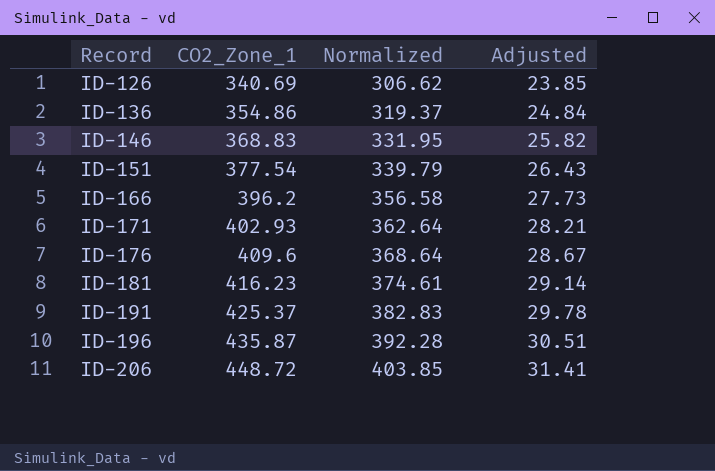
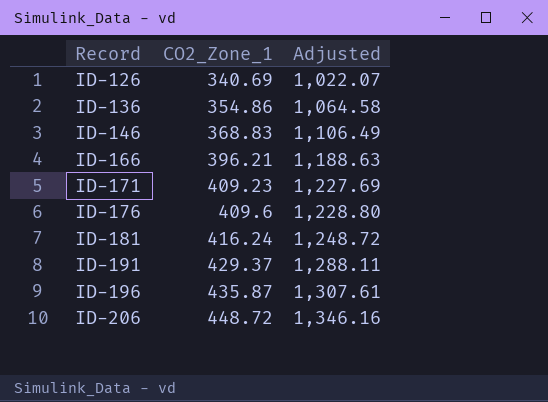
column Normalized | formula: [CO2_Zone_1] * 0.9 -> none
column Adjusted | formula: [CO2_Zone_1] * 0.07 -> [CO2_Zone_1] * 3
row ID-151: 377.54 | 339.79 | 26.43 -> none
ID-166 | CO2_Zone_1: 396.2 -> 396.21
ID-171 | CO2_Zone_1: 402.93 -> 409.23
ID-181 | CO2_Zone_1: 416.23 -> 416.24
ID-191 | CO2_Zone_1: 425.37 -> 429.37

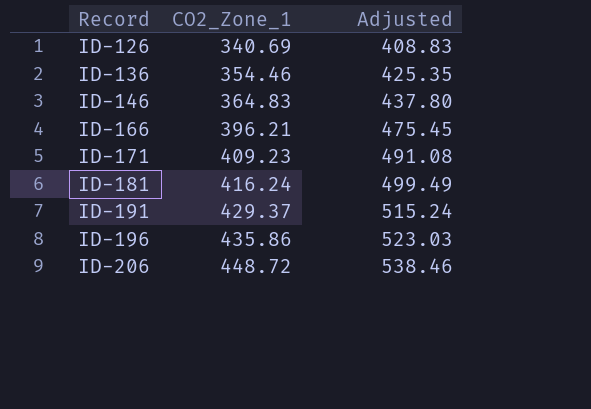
column Adjusted | formula: [CO2_Zone_1] * 3 -> [CO2_Zone_1] * 1.2
row ID-176: 409.6 | 1,228.80 -> none
ID-136 | CO2_Zone_1: 354.86 -> 354.46
ID-146 | CO2_Zone_1: 368.83 -> 364.83
ID-196 | CO2_Zone_1: 435.87 -> 435.86

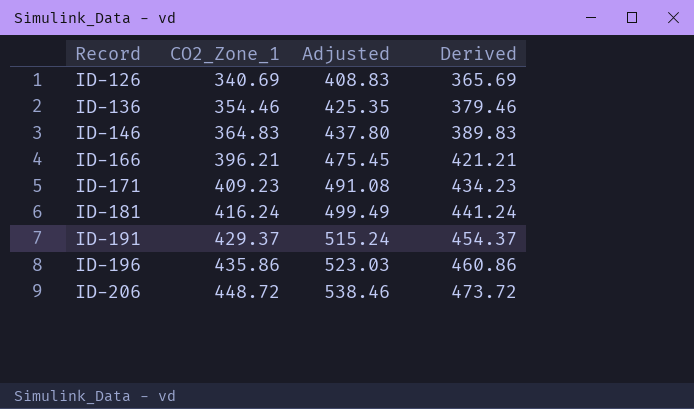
column Derived | formula: none -> [CO2_Zone_1] + 25

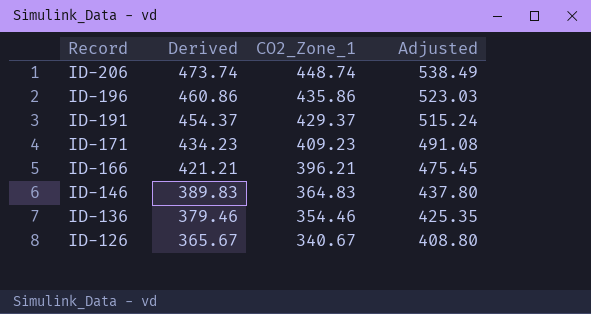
row order: Record ascending -> Record descending
column Derived | position: 4 -> 2
row ID-181: 416.24 | 499.49 | 441.24 -> none
ID-206 | Derived: 473.72 -> 473.74
ID-206 | CO2_Zone_1: 448.72 -> 448.74
ID-206 | Adjusted: 538.46 -> 538.49
ID-126 | Derived: 365.69 -> 365.67
ID-126 | CO2_Zone_1: 340.69 -> 340.67
ID-126 | Adjusted: 408.83 -> 408.80

